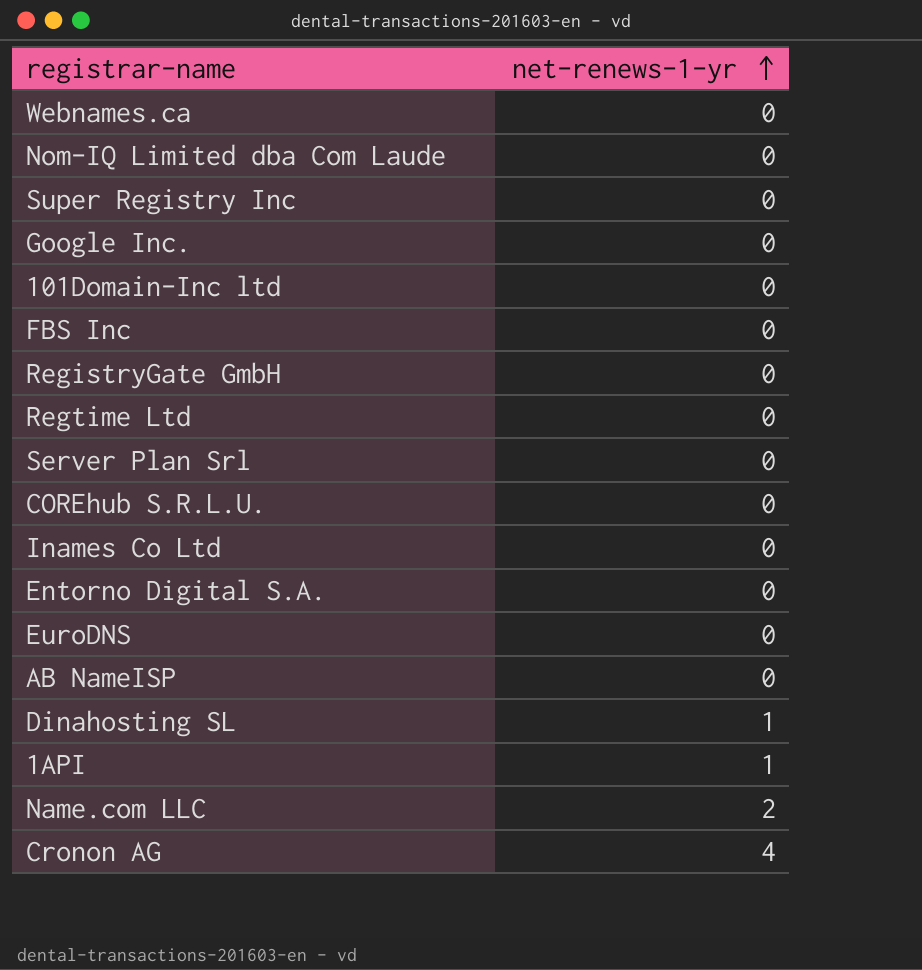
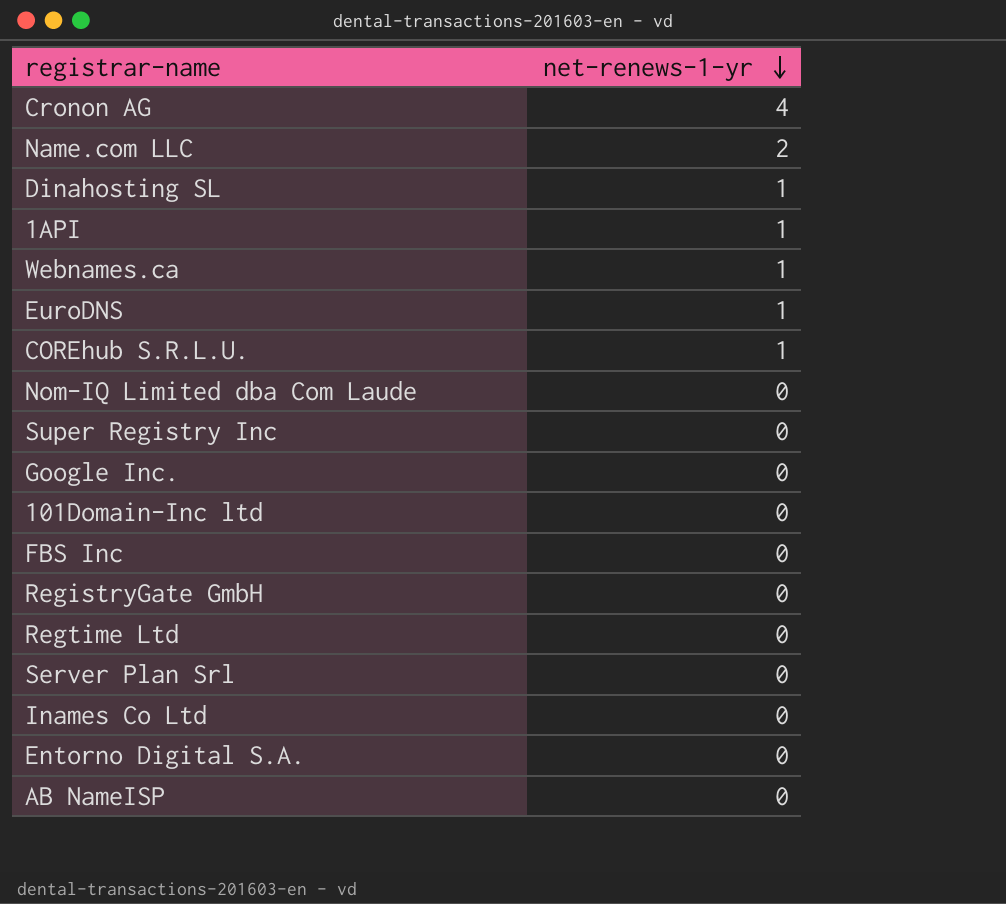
row order: net-renews-1-yr ascending -> net-renews-1-yr descending
Webnames.ca | net-renews-1-yr: 0 -> 1
EuroDNS | net-renews-1-yr: 0 -> 1
COREhub S.R.L.U. | net-renews-1-yr: 0 -> 1

